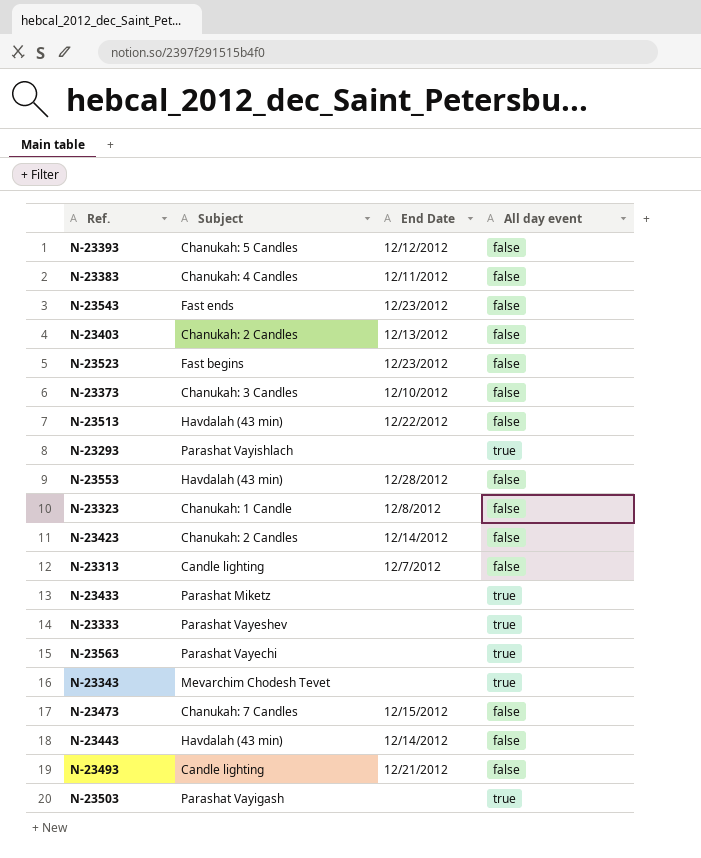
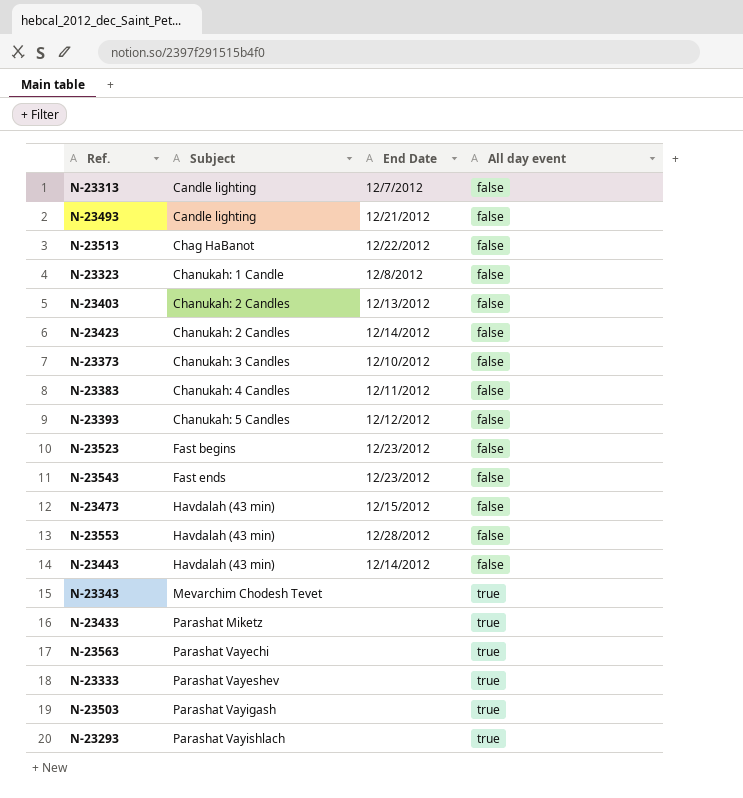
row order: none -> Subject ascending
N-23513 | Subject: Havdalah (43 min) -> Chag HaBanot
N-23473 | Subject: Chanukah: 7 Candles -> Havdalah (43 min)

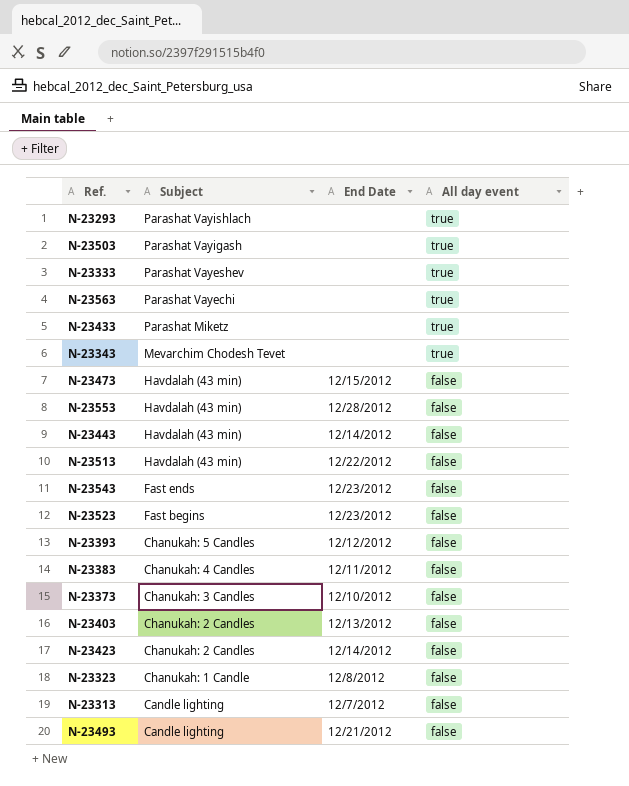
row order: Subject ascending -> Subject descending
N-23513 | Subject: Chag HaBanot -> Havdalah (43 min)

